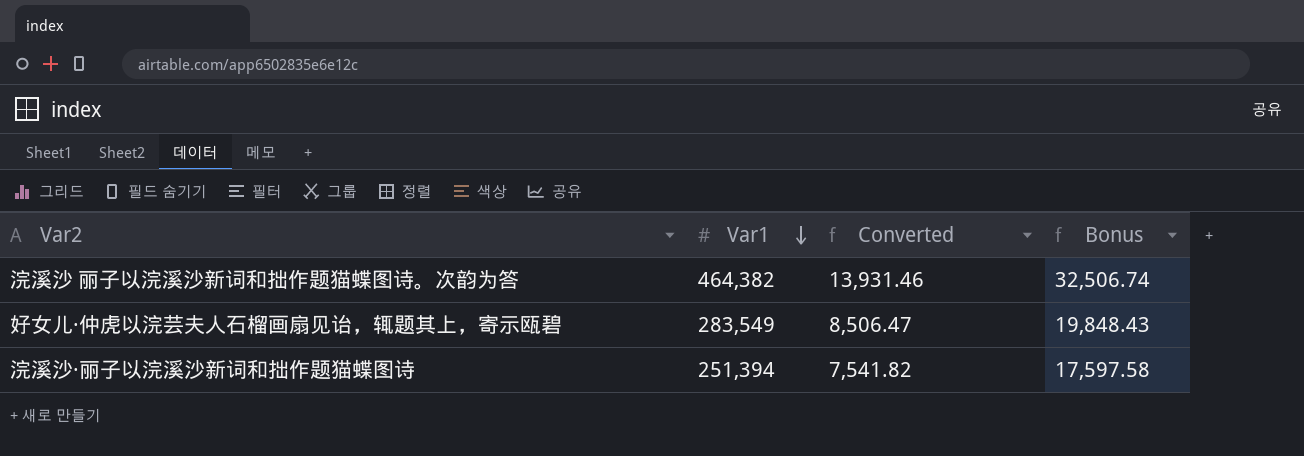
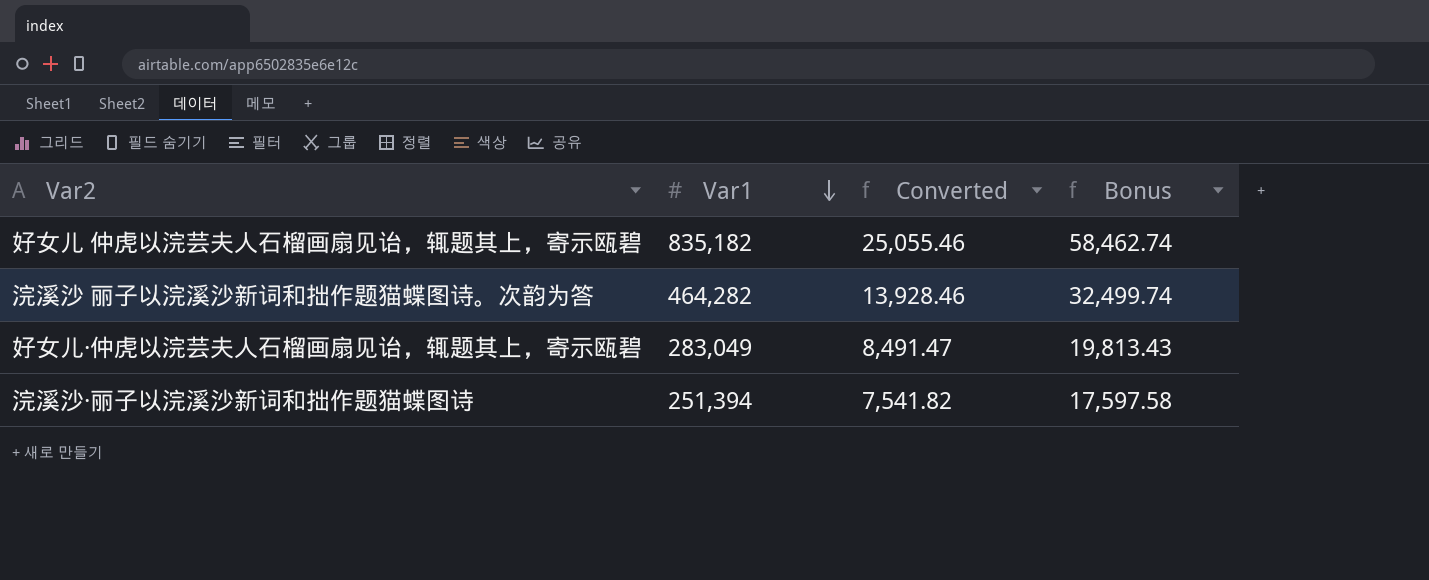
row 好女儿 仲虎以浣芸夫人石榴画扇见诒，辄题其上，寄示瓯碧: none -> 835,182 | 25,055.46 | 58,462.74
浣溪沙 丽子以浣溪沙新词和拙作题猫蝶图诗。次韵为答 | Var1: 464,382 -> 464,282
浣溪沙 丽子以浣溪沙新词和拙作题猫蝶图诗。次韵为答 | Converted: 13,931.46 -> 13,928.46
浣溪沙 丽子以浣溪沙新词和拙作题猫蝶图诗。次韵为答 | Bonus: 32,506.74 -> 32,499.74
好女儿·仲虎以浣芸夫人石榴画扇见诒，辄题其上，寄示瓯碧 | Var1: 283,549 -> 283,049
好女儿·仲虎以浣芸夫人石榴画扇见诒，辄题其上，寄示瓯碧 | Converted: 8,506.47 -> 8,491.47
好女儿·仲虎以浣芸夫人石榴画扇见诒，辄题其上，寄示瓯碧 | Bonus: 19,848.43 -> 19,813.43

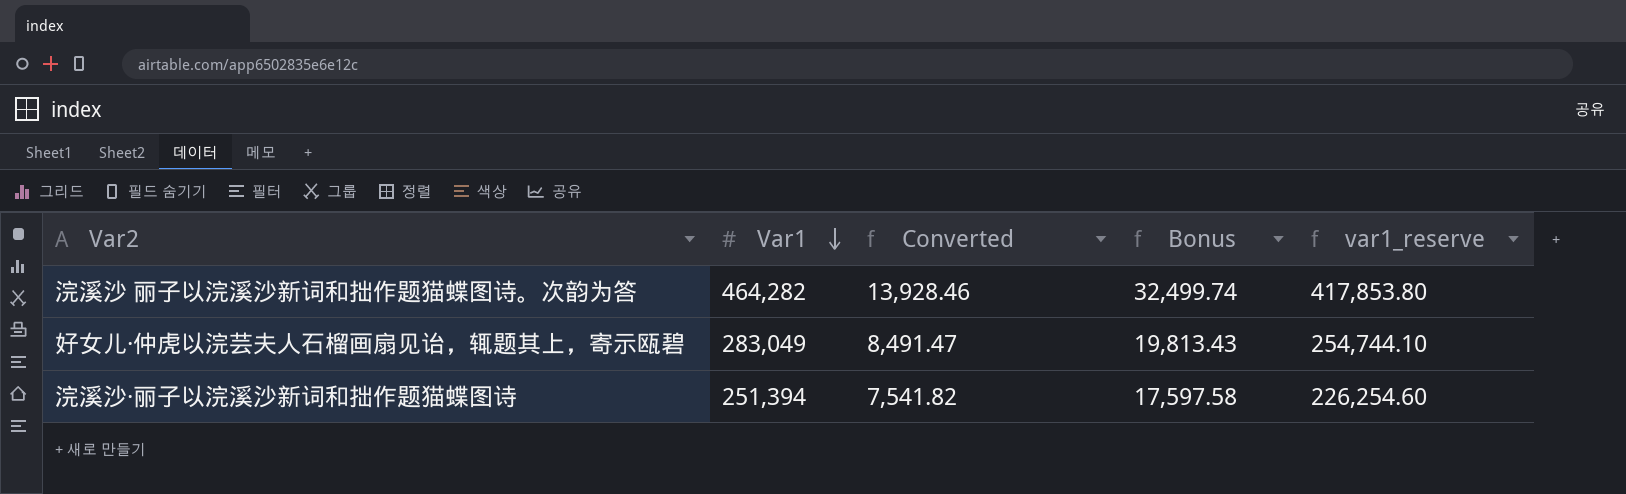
column var1_reserve | formula: none -> [Var1] * 0.9
row 好女儿 仲虎以浣芸夫人石榴画扇见诒，辄题其上，寄示瓯碧: 835,182 | 25,055.46 | 58,462.74 -> none

